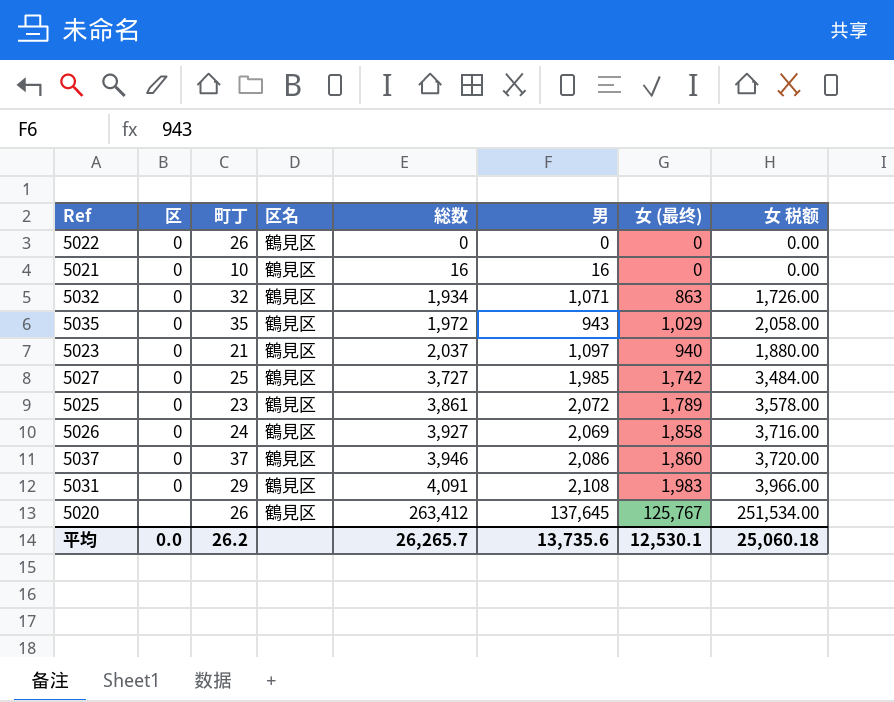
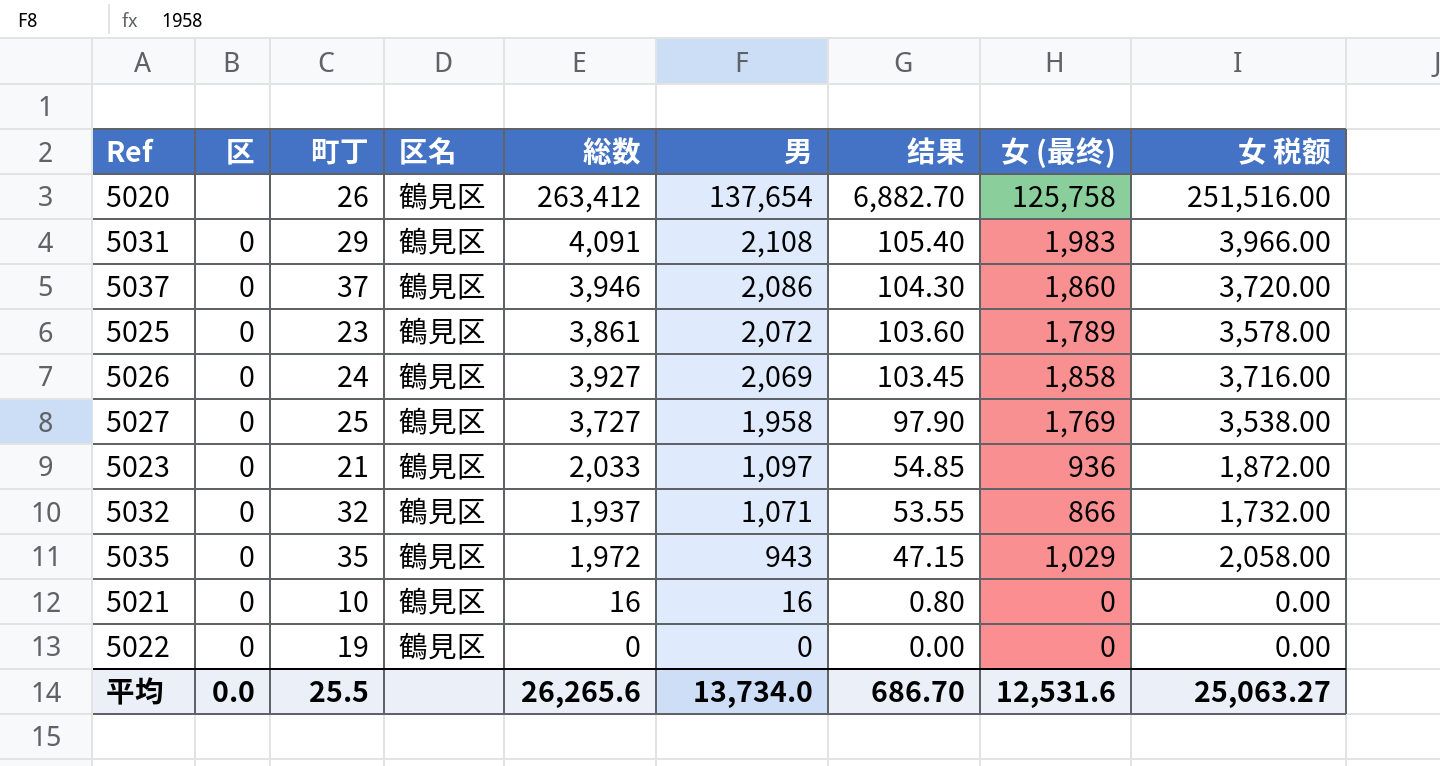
row order: 総数 ascending -> 男 descending
column 结果 | formula: none -> [男] * 0.05
5020 | 男: 137,645 -> 137,654
5020 | 女 (最终): 125,767 -> 125,758
5020 | 女 税额: 251,534.00 -> 251,516.00
5027 | 男: 1,985 -> 1,958
5027 | 女 (最终): 1,742 -> 1,769
5027 | 女 税额: 3,484.00 -> 3,538.00
5023 | 総数: 2,037 -> 2,033
5023 | 女 (最终): 940 -> 936
5023 | 女 税额: 1,880.00 -> 1,872.00
5032 | 総数: 1,934 -> 1,937
5032 | 女 (最终): 863 -> 866
5032 | 女 税额: 1,726.00 -> 1,732.00
5022 | 町丁: 26 -> 19
平均 | 町丁: 26.2 -> 25.5
平均 | 総数: 26,265.7 -> 26,265.6
平均 | 男: 13,735.6 -> 13,734.0
平均 | 女 (最终): 12,530.1 -> 12,531.6
平均 | 女 税额: 25,060.18 -> 25,063.27

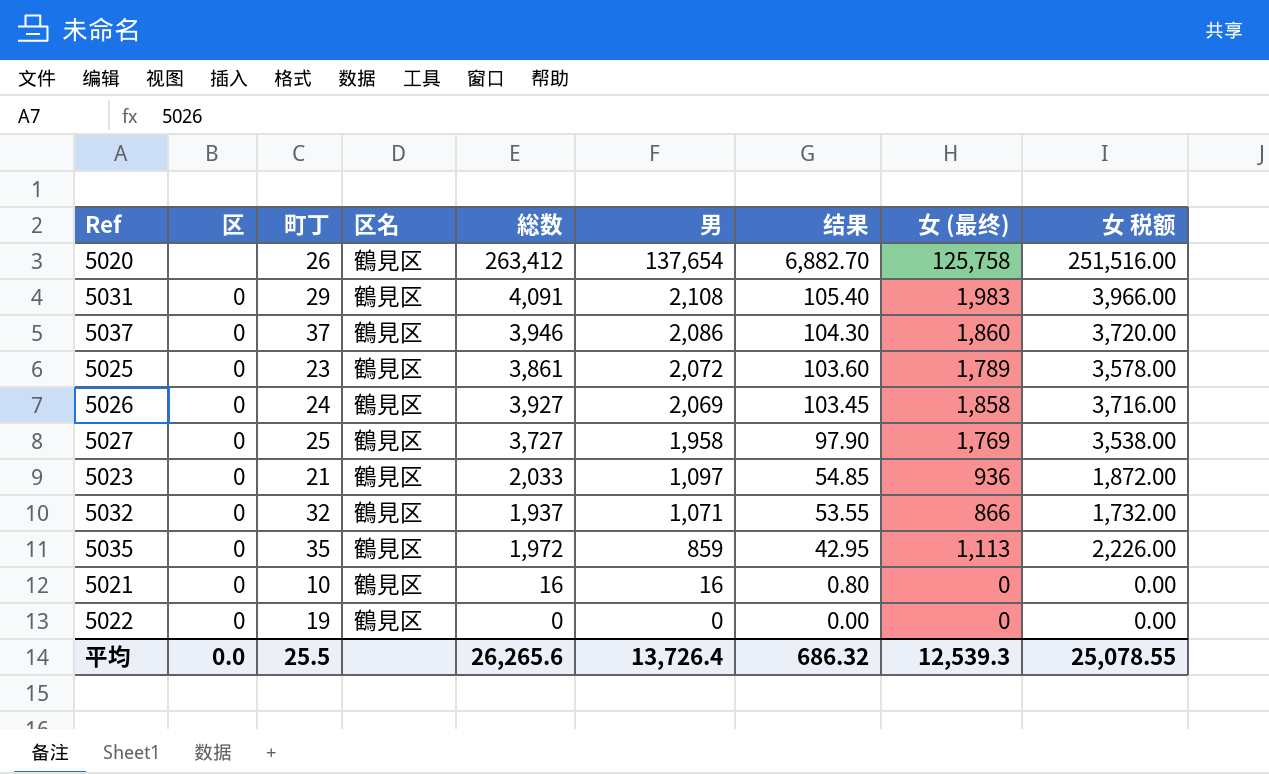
5035 | 男: 943 -> 859
5035 | 结果: 47.15 -> 42.95
5035 | 女 (最终): 1,029 -> 1,113
5035 | 女 税额: 2,058.00 -> 2,226.00
平均 | 男: 13,734.0 -> 13,726.4
平均 | 结果: 686.70 -> 686.32
平均 | 女 (最终): 12,531.6 -> 12,539.3
平均 | 女 税额: 25,063.27 -> 25,078.55

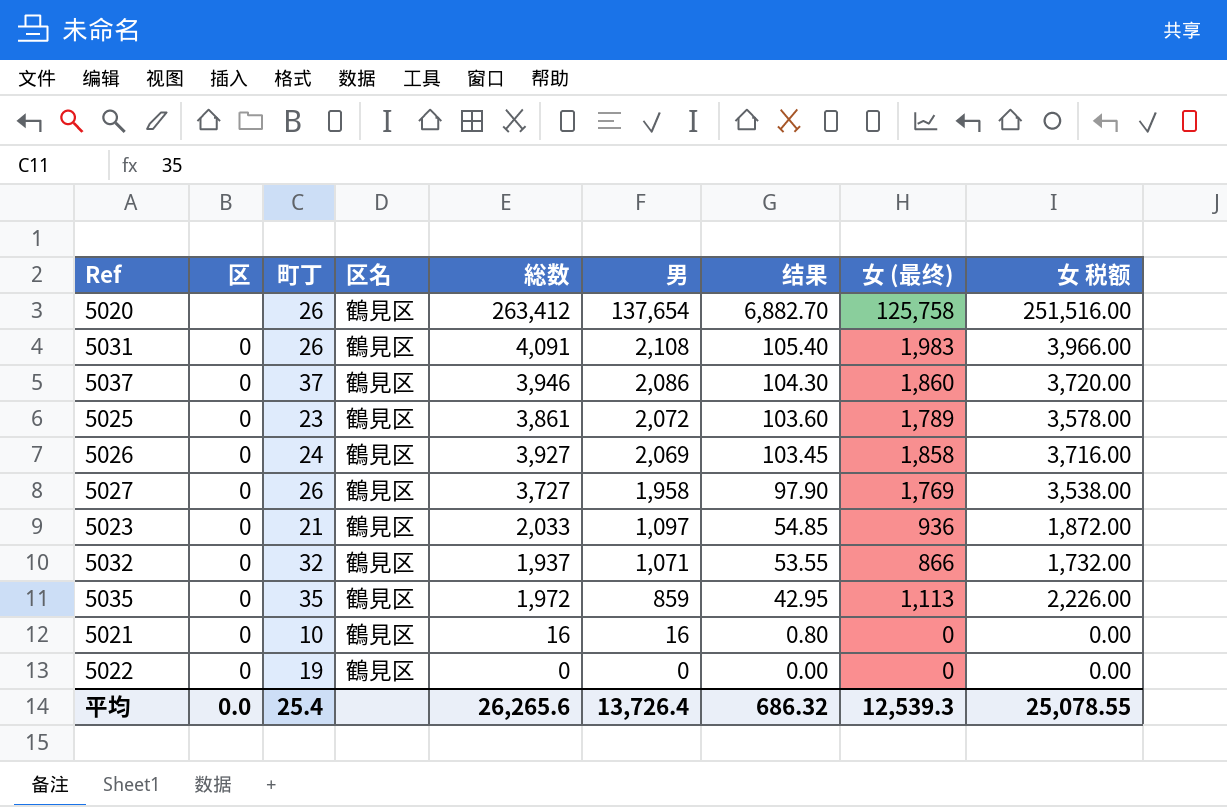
5031 | 町丁: 29 -> 26
5027 | 町丁: 25 -> 26
平均 | 町丁: 25.5 -> 25.4

